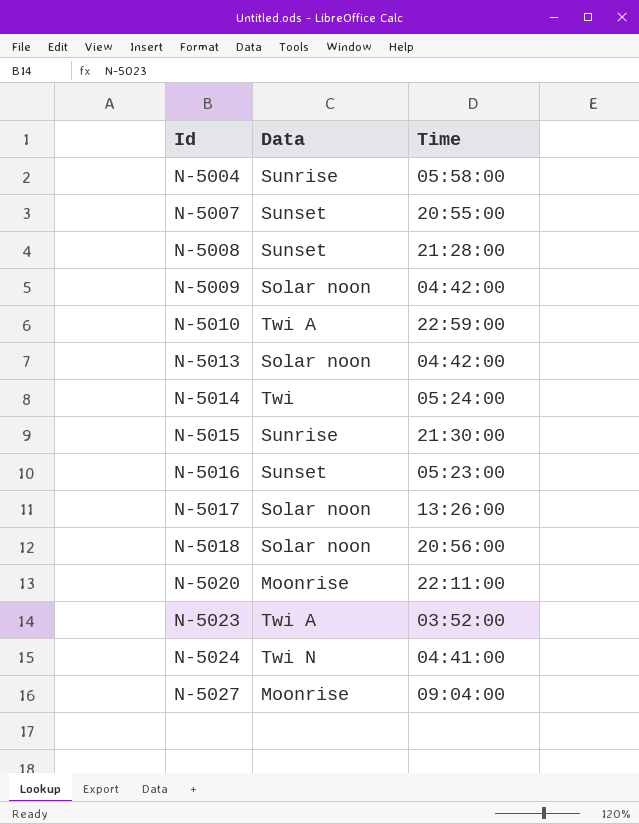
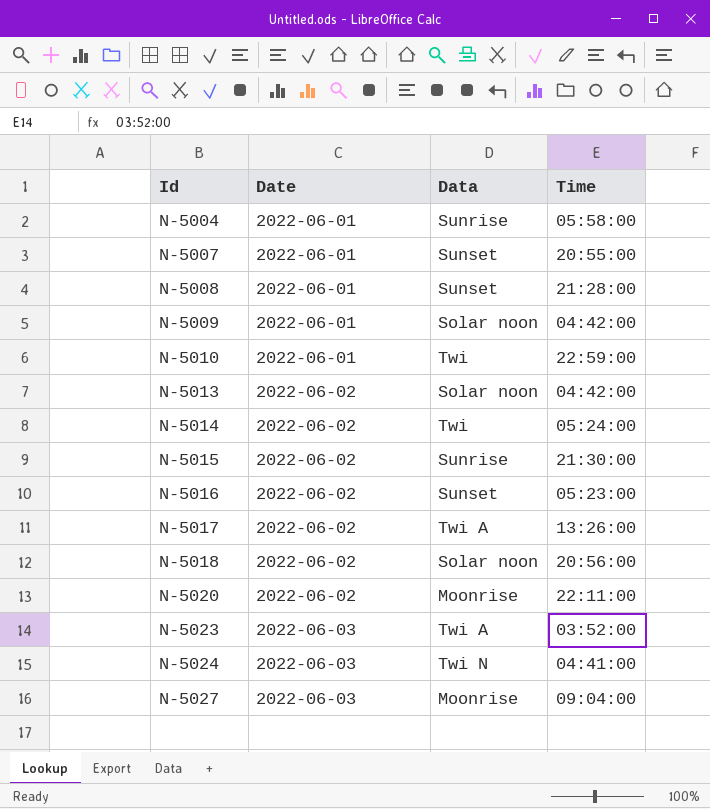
column Date | position: none -> 2
N-5010 | Data: Twi A -> Twi
N-5017 | Data: Solar noon -> Twi A

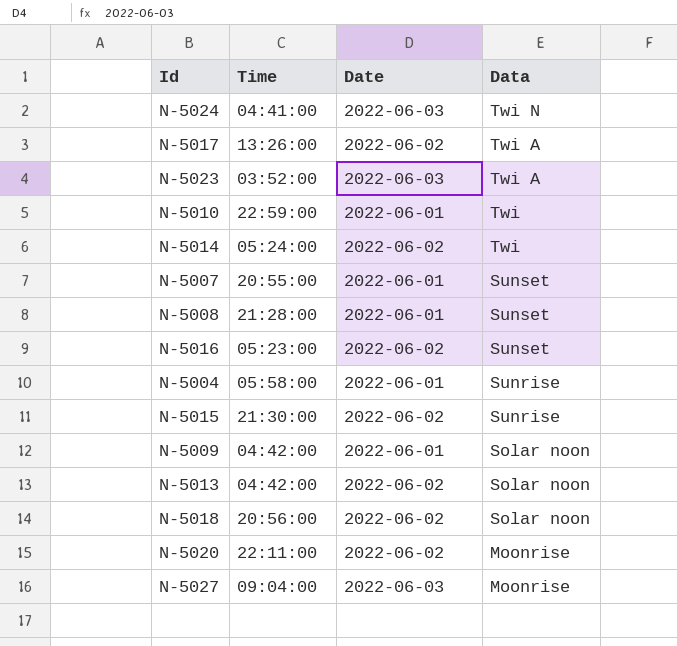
row order: Id ascending -> Data descending
column Time | position: 4 -> 2

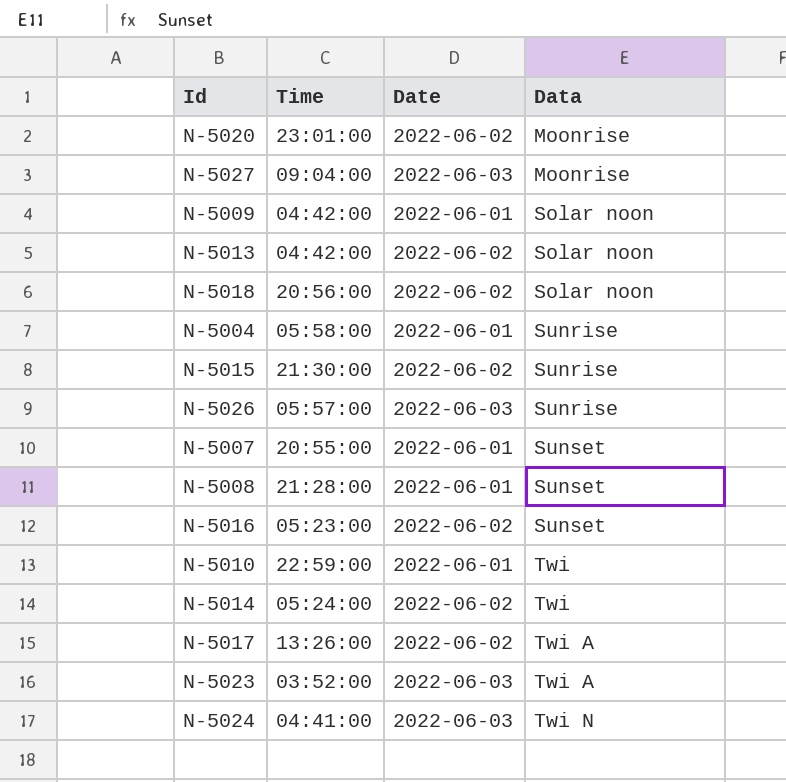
row order: Data descending -> Data ascending
N-5020 | Time: 22:11:00 -> 23:01:00
row N-5026: none -> 05:57:00 | 2022-06-03 | Sunrise

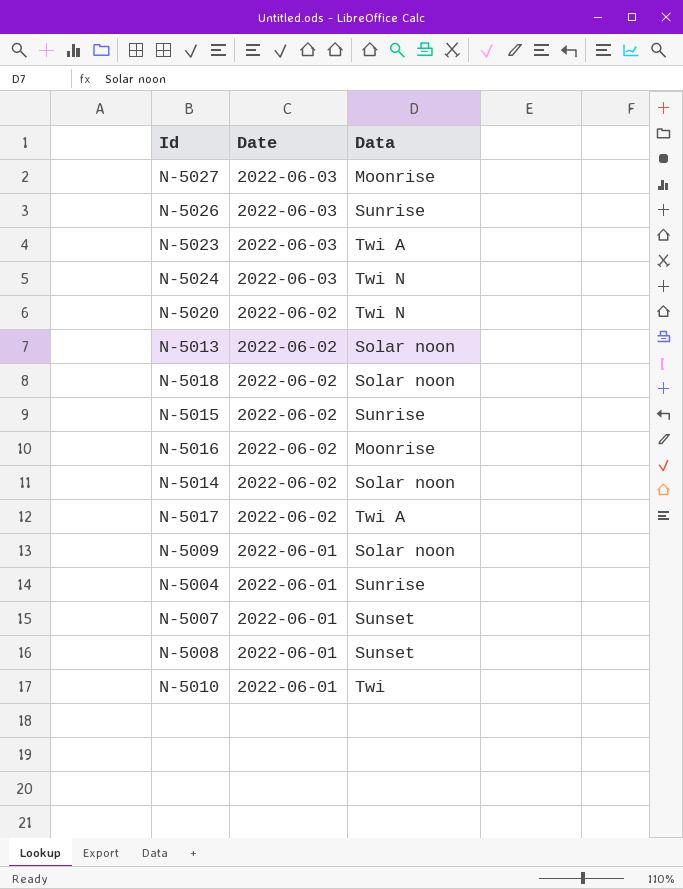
row order: Data ascending -> Date descending
column Time | position: 2 -> none
N-5020 | Data: Moonrise -> Twi N
N-5016 | Data: Sunset -> Moonrise
N-5014 | Data: Twi -> Solar noon

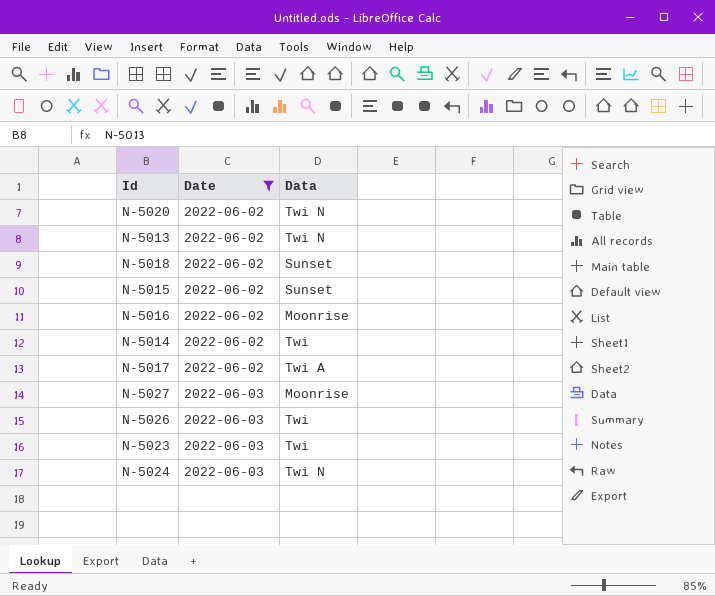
filter: none -> Date != 2022-06-01
row order: Date descending -> Date ascending
N-5013 | Data: Solar noon -> Twi N
N-5018 | Data: Solar noon -> Sunset
N-5015 | Data: Sunrise -> Sunset
N-5014 | Data: Solar noon -> Twi
N-5026 | Data: Sunrise -> Twi
N-5023 | Data: Twi A -> Twi

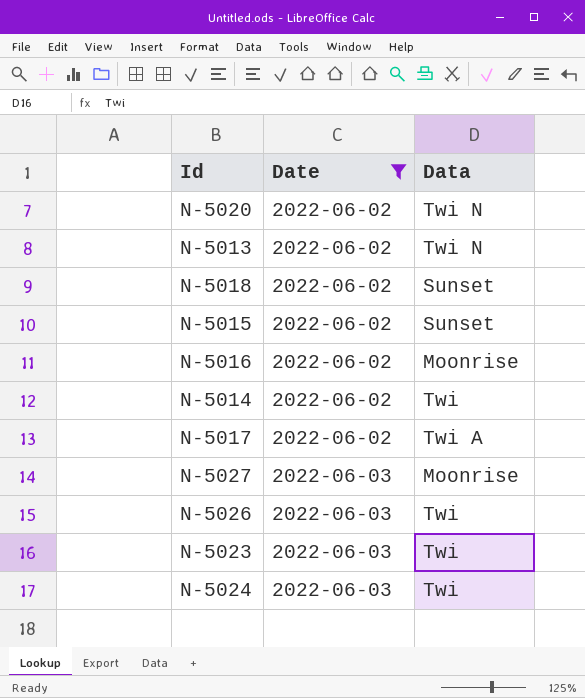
N-5024 | Data: Twi N -> Twi

